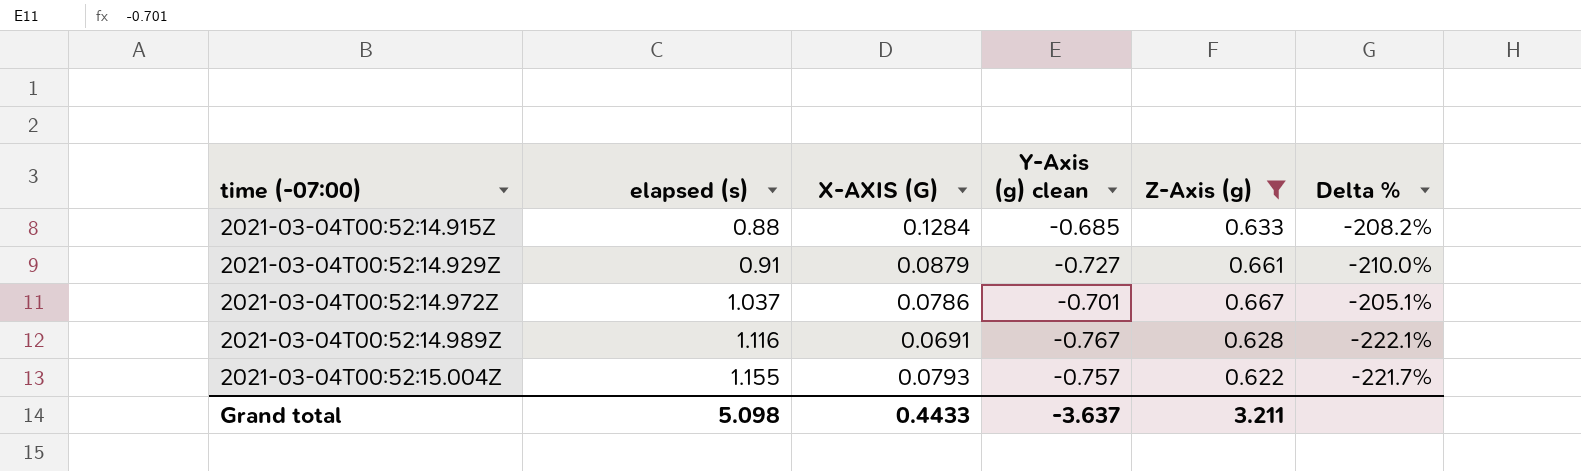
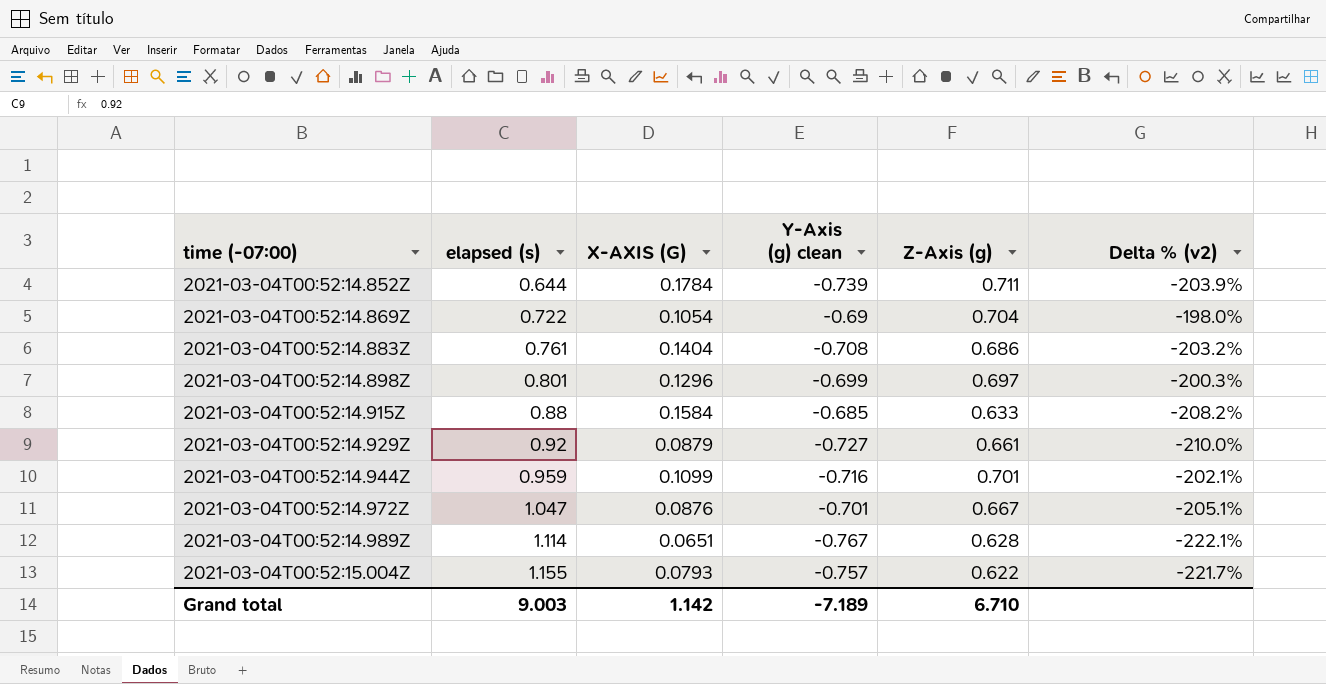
filter: Z-Axis (g) <= 0.667 -> none
column name: Delta % -> Delta % (v2)
2021-03-04T00:52:14.915Z | X-AXIS (G): 0.1284 -> 0.1584
2021-03-04T00:52:14.929Z | elapsed (s): 0.91 -> 0.92
2021-03-04T00:52:14.972Z | elapsed (s): 1.037 -> 1.047
2021-03-04T00:52:14.972Z | X-AXIS (G): 0.0786 -> 0.0876
2021-03-04T00:52:14.989Z | elapsed (s): 1.116 -> 1.114
2021-03-04T00:52:14.989Z | X-AXIS (G): 0.0691 -> 0.0651
Grand total | elapsed (s): 5.098 -> 9.003
Grand total | X-AXIS (G): 0.4433 -> 1.142
Grand total | Y-Axis (g) clean: -3.637 -> -7.189
Grand total | Z-Axis (g): 3.211 -> 6.710

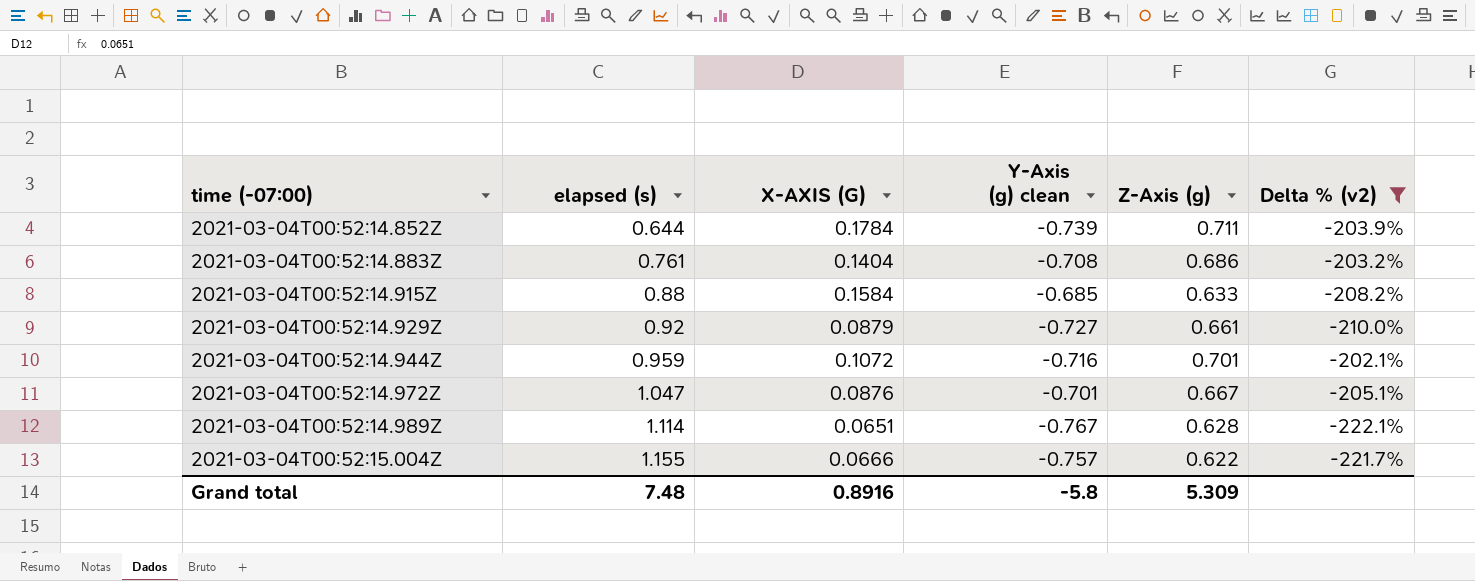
filter: none -> Delta % (v2) <= -202.1%
2021-03-04T00:52:14.944Z | X-AXIS (G): 0.1099 -> 0.1072
2021-03-04T00:52:15.004Z | X-AXIS (G): 0.0793 -> 0.0666
Grand total | elapsed (s): 9.003 -> 7.48
Grand total | X-AXIS (G): 1.142 -> 0.8916
Grand total | Y-Axis (g) clean: -7.189 -> -5.8
Grand total | Z-Axis (g): 6.710 -> 5.309

